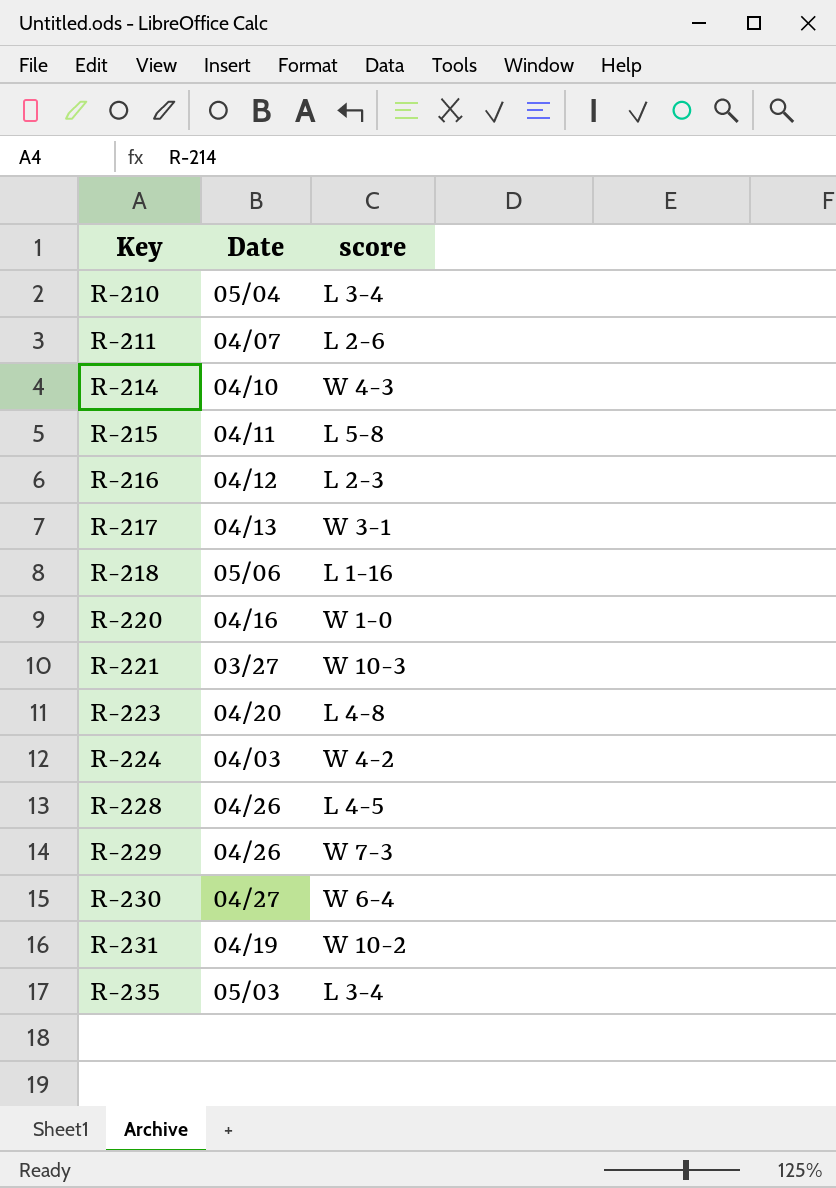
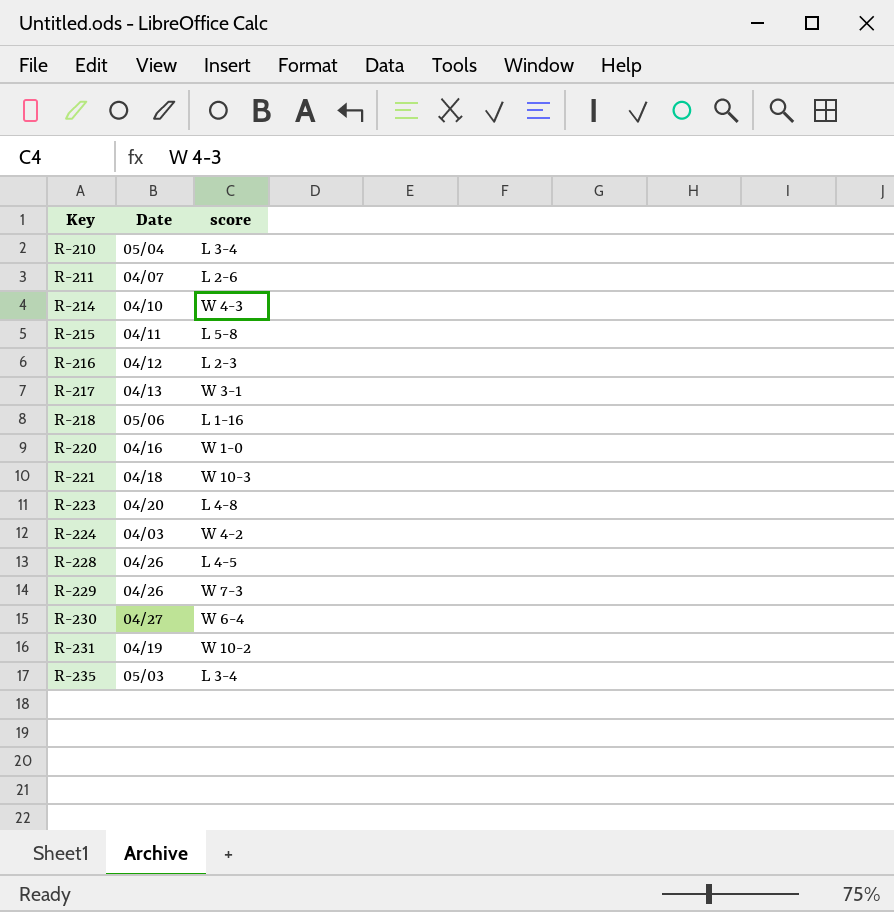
R-221 | Date: 03/27 -> 04/18

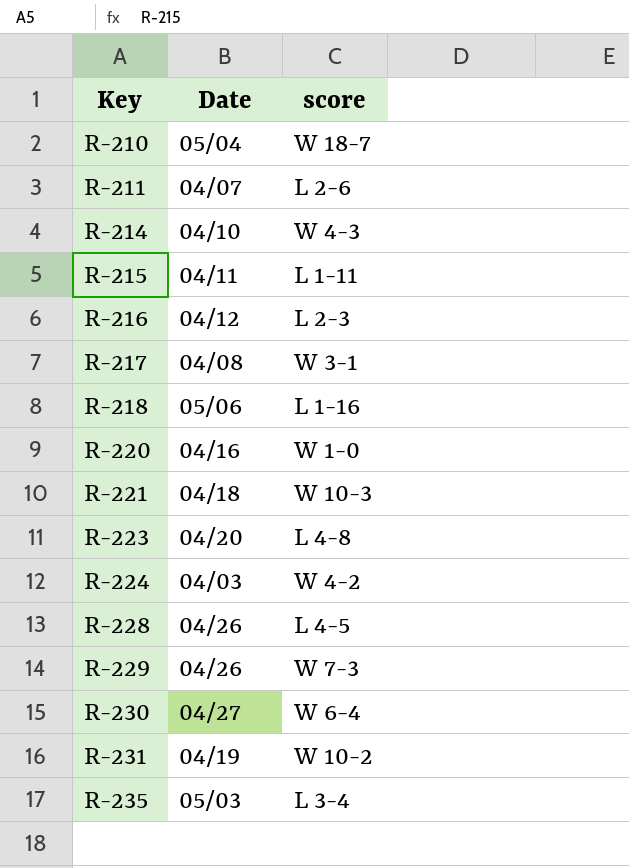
R-210 | score: L 3-4 -> W 18-7
R-215 | score: L 5-8 -> L 1-11
R-217 | Date: 04/13 -> 04/08

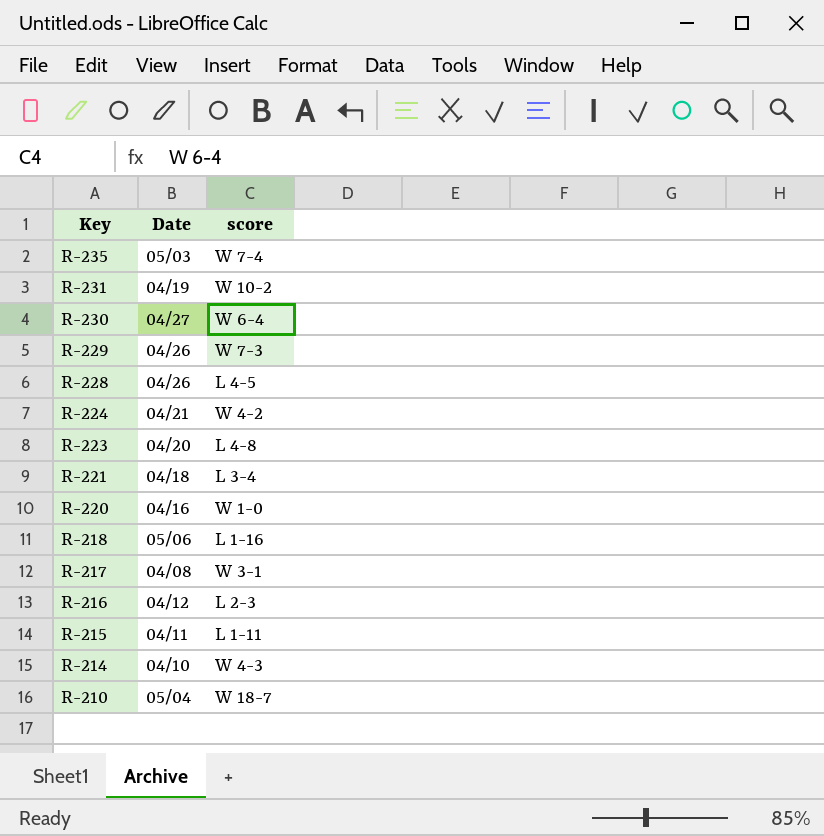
row order: Key ascending -> Key descending
row R-211: 04/07 | L 2-6 -> none
R-235 | score: L 3-4 -> W 7-4
R-224 | Date: 04/03 -> 04/21
R-221 | score: W 10-3 -> L 3-4

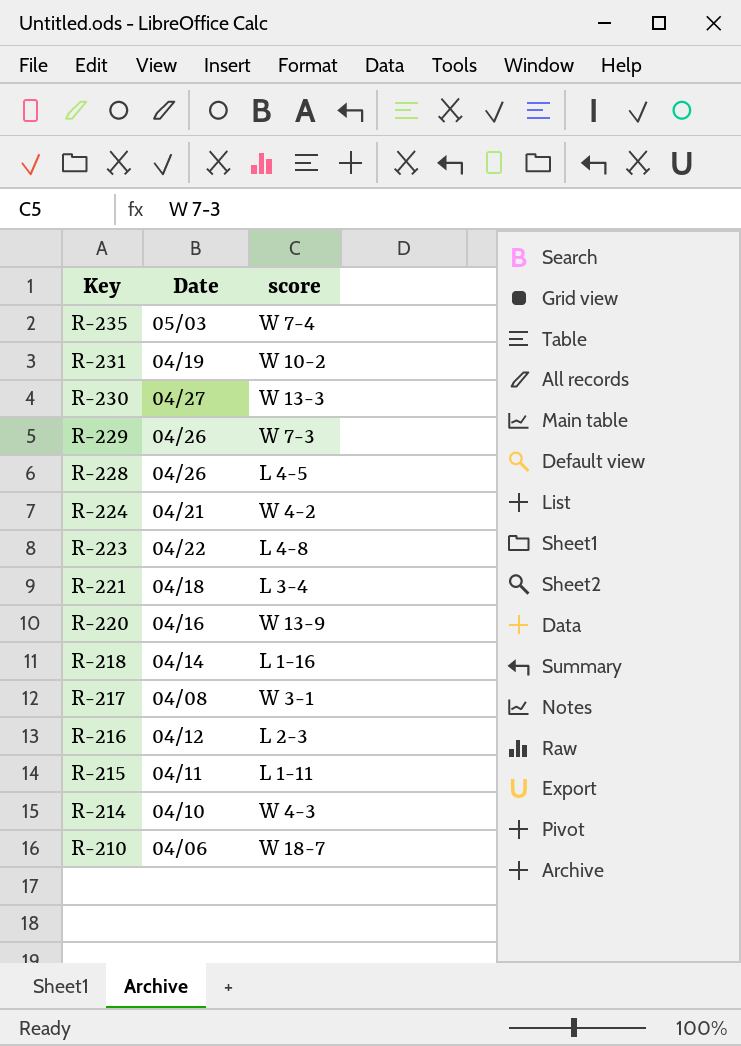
R-230 | score: W 6-4 -> W 13-3
R-223 | Date: 04/20 -> 04/22
R-220 | score: W 1-0 -> W 13-9
R-218 | Date: 05/06 -> 04/14
R-210 | Date: 05/04 -> 04/06

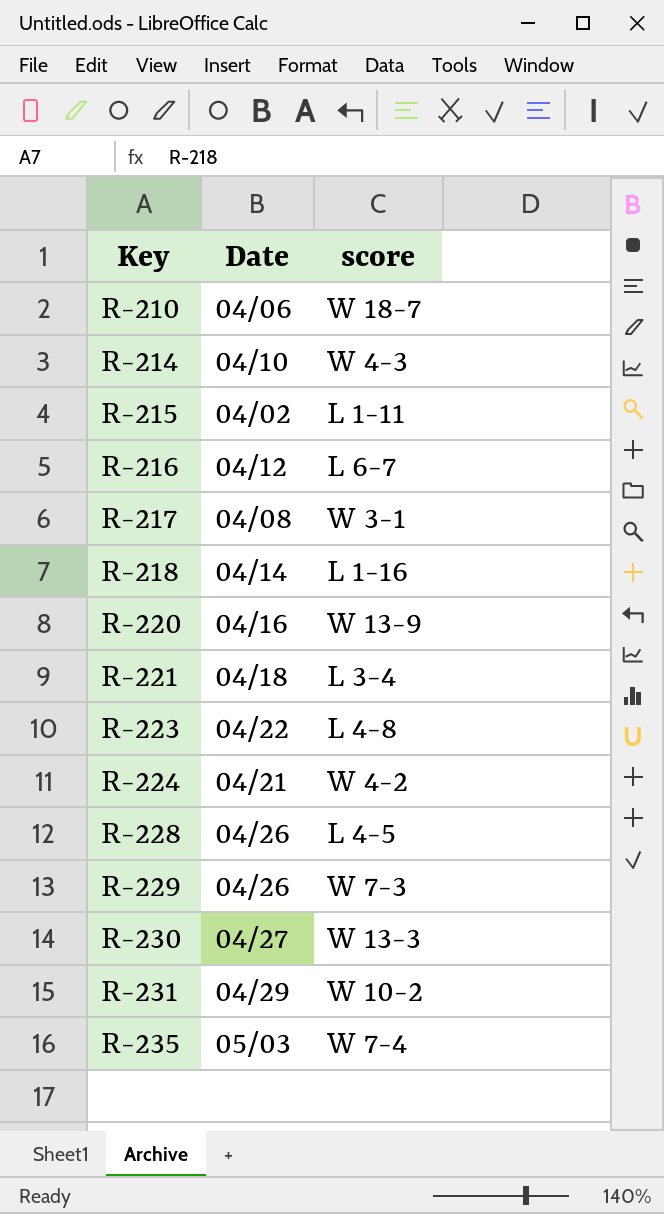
row order: Key descending -> Key ascending
R-215 | Date: 04/11 -> 04/02
R-216 | score: L 2-3 -> L 6-7
R-231 | Date: 04/19 -> 04/29

